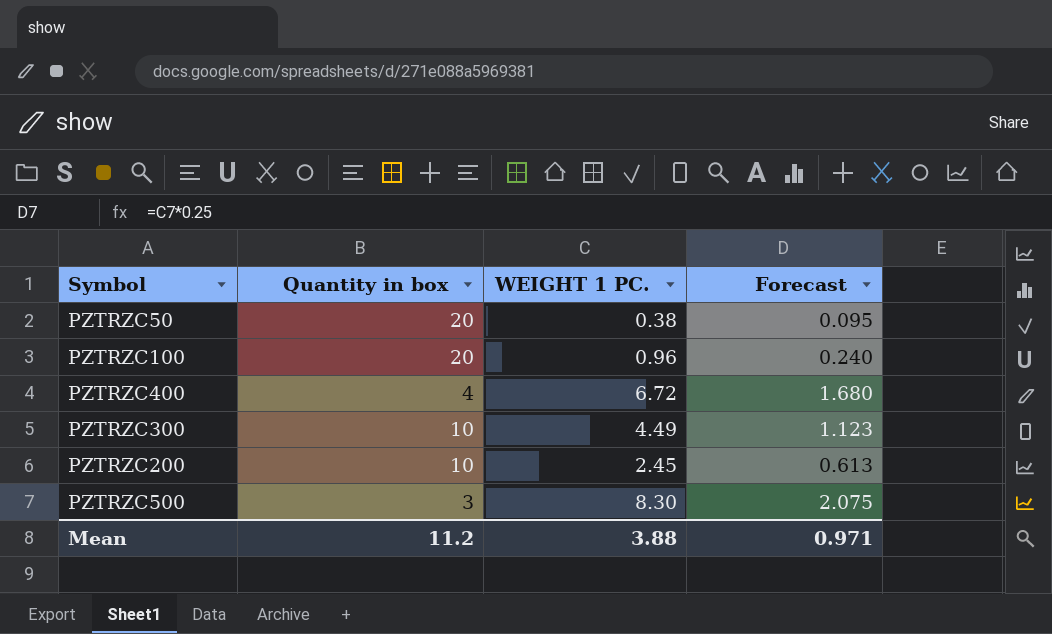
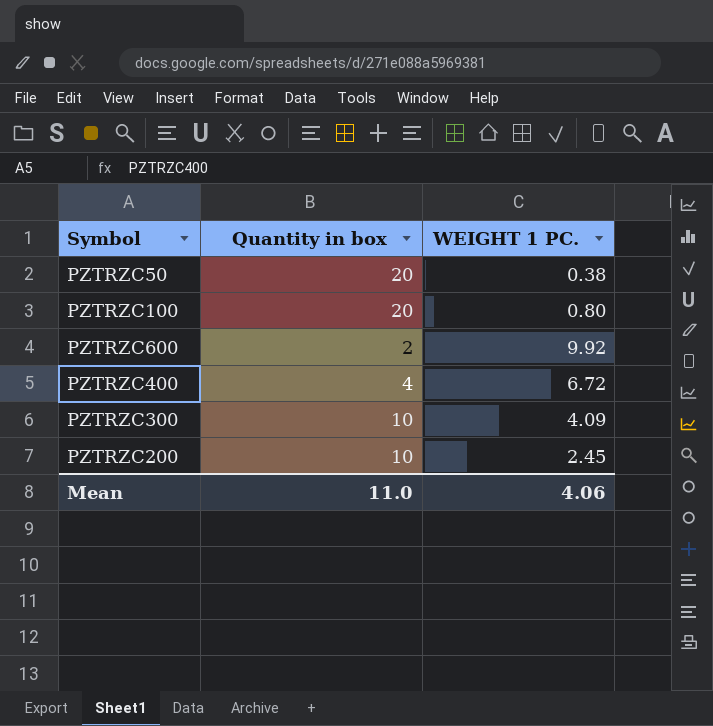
column Forecast | formula: [WEIGHT 1 PC.] * 0.25 -> none
row PZTRZC500: 3 | 8.30 | 2.075 -> none
PZTRZC100 | WEIGHT 1 PC.: 0.96 -> 0.80
row PZTRZC600: none -> 2 | 9.92
PZTRZC300 | WEIGHT 1 PC.: 4.49 -> 4.09
Mean | Quantity in box: 11.2 -> 11.0
Mean | WEIGHT 1 PC.: 3.88 -> 4.06

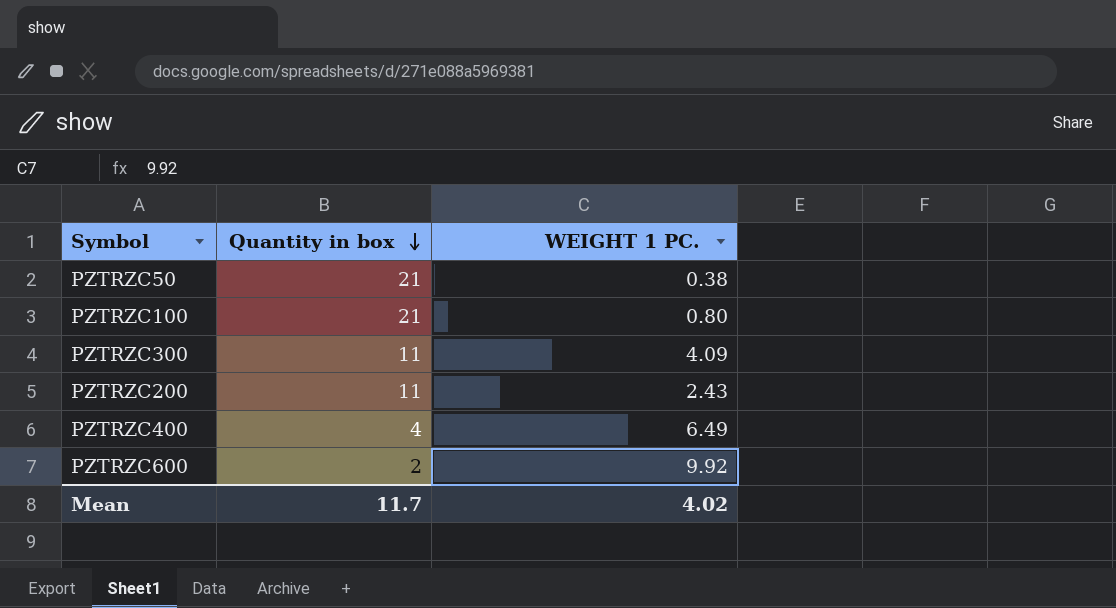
row order: none -> Quantity in box descending
PZTRZC50 | Quantity in box: 20 -> 21
PZTRZC100 | Quantity in box: 20 -> 21
PZTRZC300 | Quantity in box: 10 -> 11
PZTRZC200 | Quantity in box: 10 -> 11
PZTRZC200 | WEIGHT 1 PC.: 2.45 -> 2.43
PZTRZC400 | WEIGHT 1 PC.: 6.72 -> 6.49
Mean | Quantity in box: 11.0 -> 11.7
Mean | WEIGHT 1 PC.: 4.06 -> 4.02

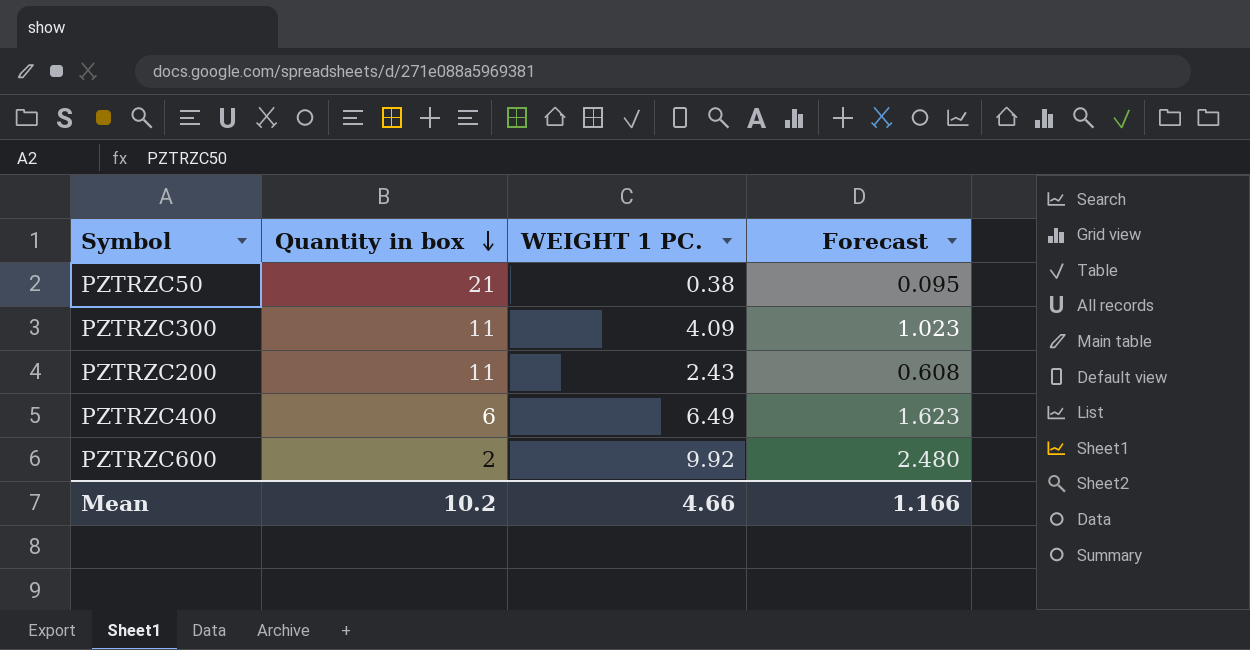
column Forecast | formula: none -> [WEIGHT 1 PC.] * 0.25
row PZTRZC100: 21 | 0.80 -> none
PZTRZC400 | Quantity in box: 4 -> 6
Mean | Quantity in box: 11.7 -> 10.2
Mean | WEIGHT 1 PC.: 4.02 -> 4.66

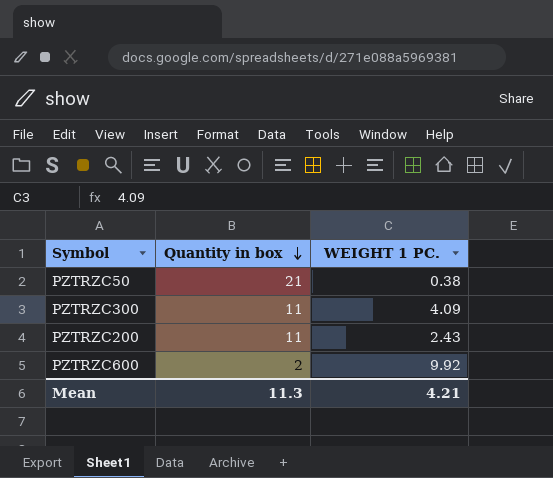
column Forecast | formula: [WEIGHT 1 PC.] * 0.25 -> none
row PZTRZC400: 6 | 6.49 | 1.623 -> none
Mean | Quantity in box: 10.2 -> 11.3
Mean | WEIGHT 1 PC.: 4.66 -> 4.21

